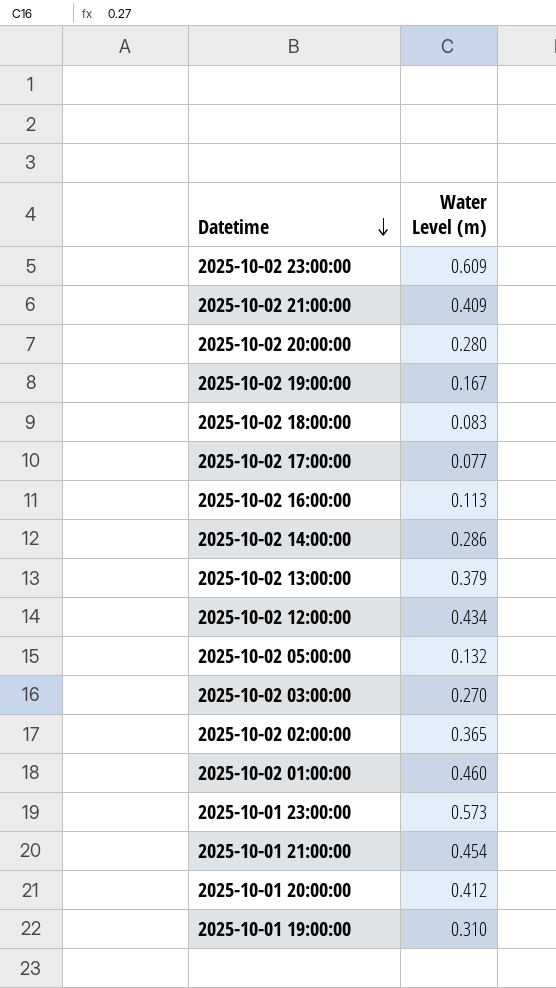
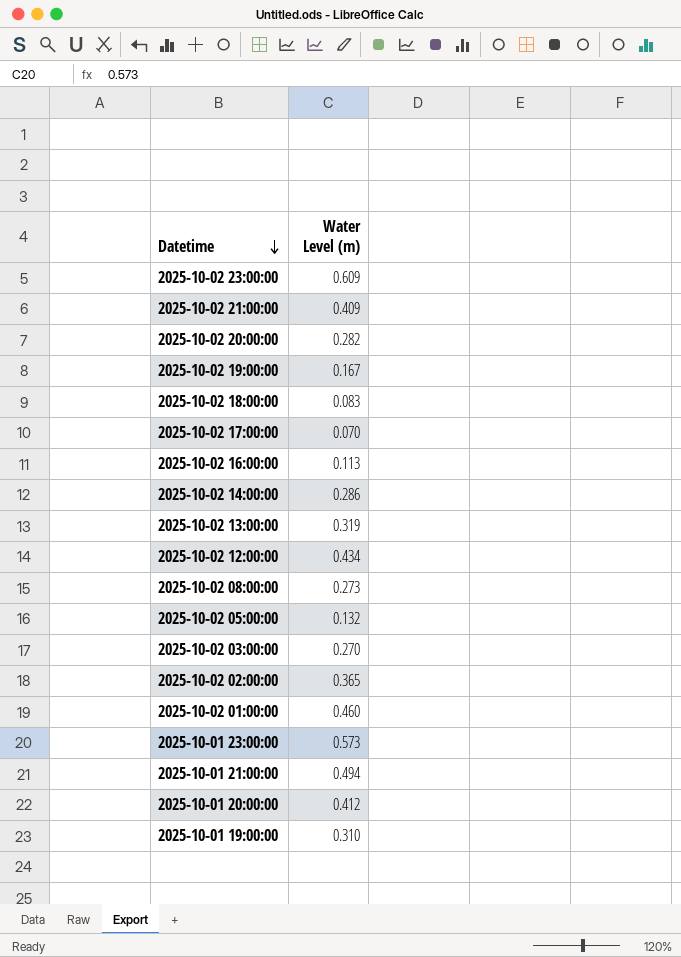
2025-10-02 20:00:00 | Water Level (m): 0.280 -> 0.282
2025-10-02 17:00:00 | Water Level (m): 0.077 -> 0.070
2025-10-02 13:00:00 | Water Level (m): 0.379 -> 0.319
row 2025-10-02 08:00:00: none -> 0.273
2025-10-01 21:00:00 | Water Level (m): 0.454 -> 0.494

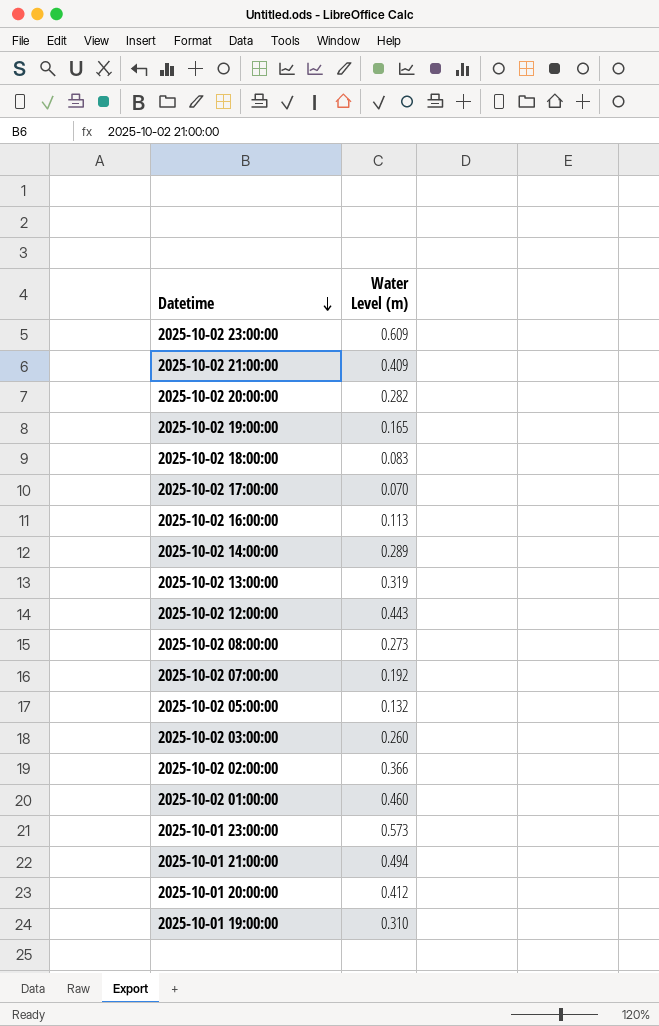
2025-10-02 19:00:00 | Water Level (m): 0.167 -> 0.165
2025-10-02 14:00:00 | Water Level (m): 0.286 -> 0.289
2025-10-02 12:00:00 | Water Level (m): 0.434 -> 0.443
row 2025-10-02 07:00:00: none -> 0.192
2025-10-02 03:00:00 | Water Level (m): 0.270 -> 0.260
2025-10-02 02:00:00 | Water Level (m): 0.365 -> 0.366

